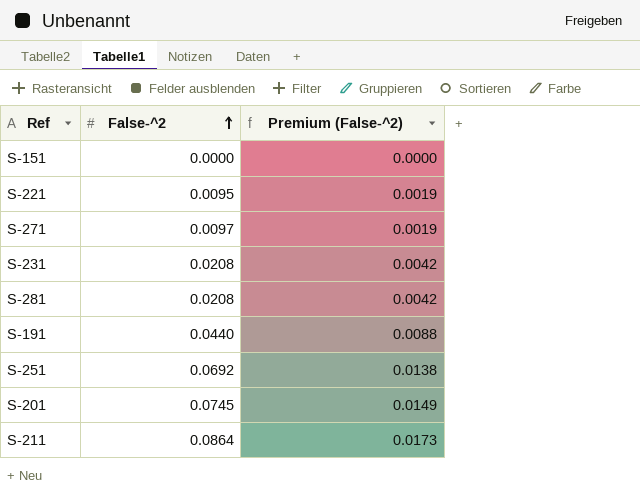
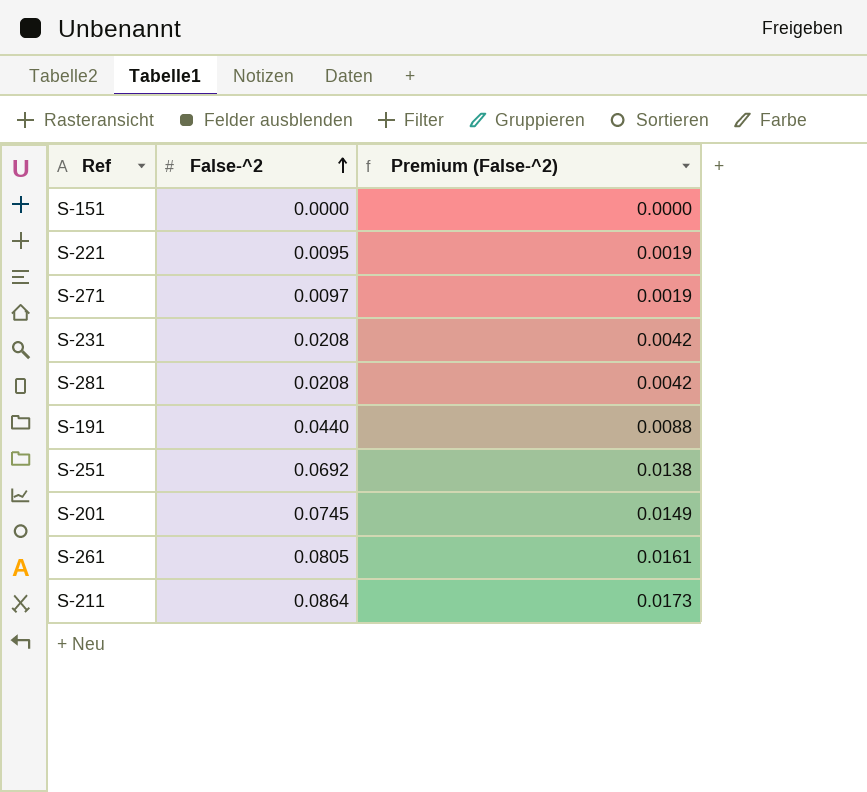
row S-261: none -> 0.0805 | 0.0161

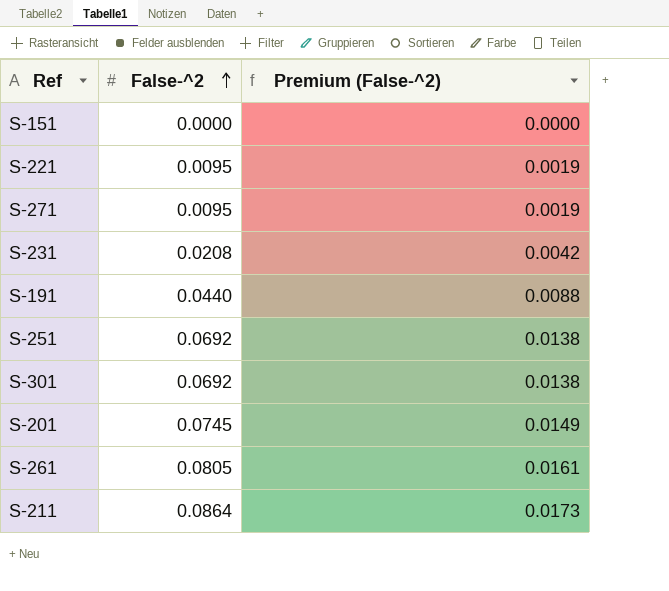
row S-281: 0.0208 | 0.0042 -> none
S-271 | False-^2: 0.0097 -> 0.0095
row S-301: none -> 0.0692 | 0.0138

